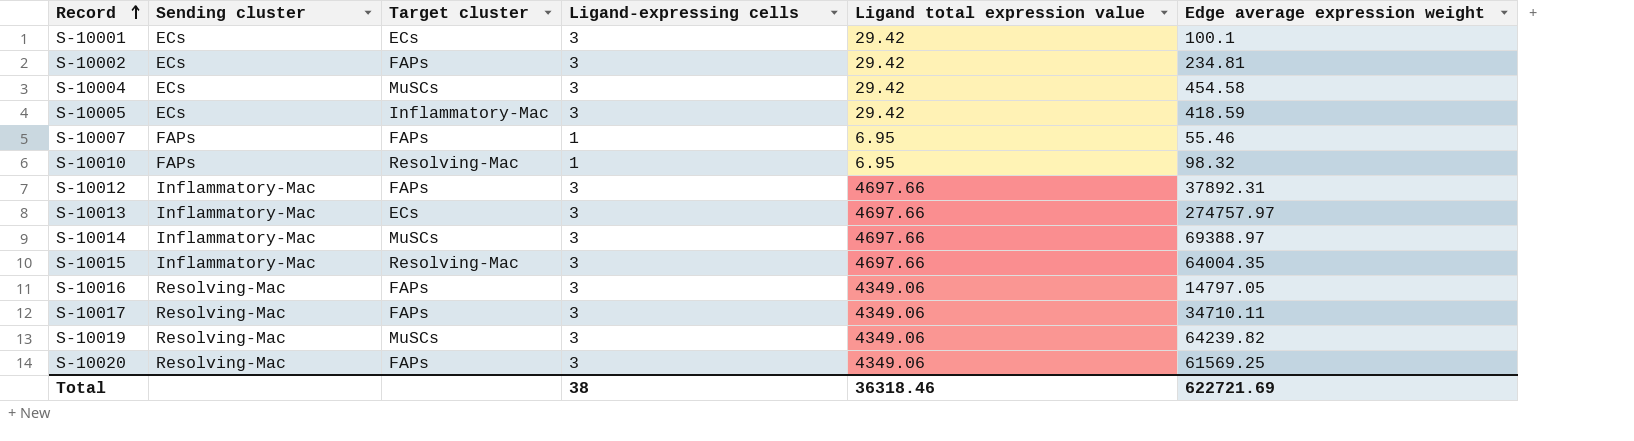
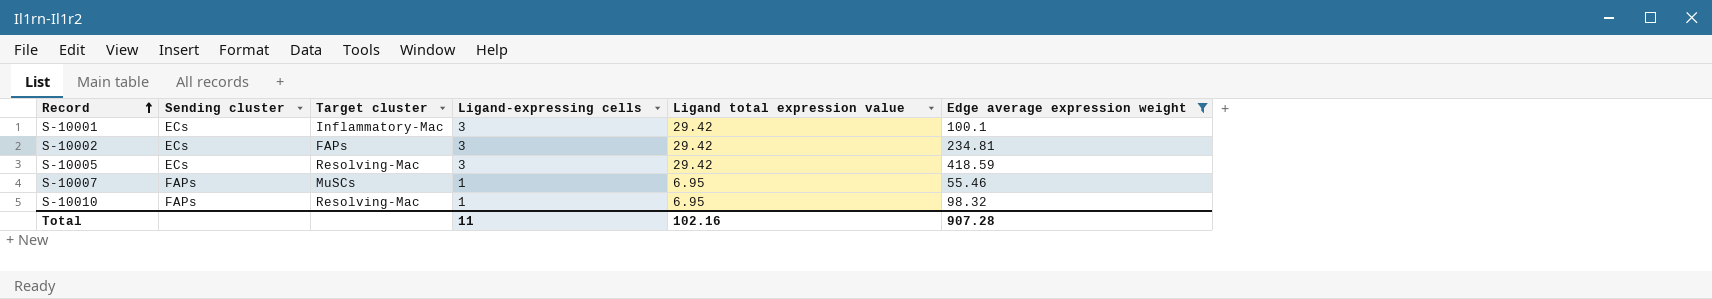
filter: none -> Edge average expression weight <= 418.59
S-10001 | Target cluster: ECs -> Inflammatory-Mac
S-10005 | Target cluster: Inflammatory-Mac -> Resolving-Mac
S-10007 | Target cluster: FAPs -> MuSCs
Total | Ligand-expressing cells: 38 -> 11
Total | Ligand total expression value: 36318.46 -> 102.16
Total | Edge average expression weight: 622721.69 -> 907.28

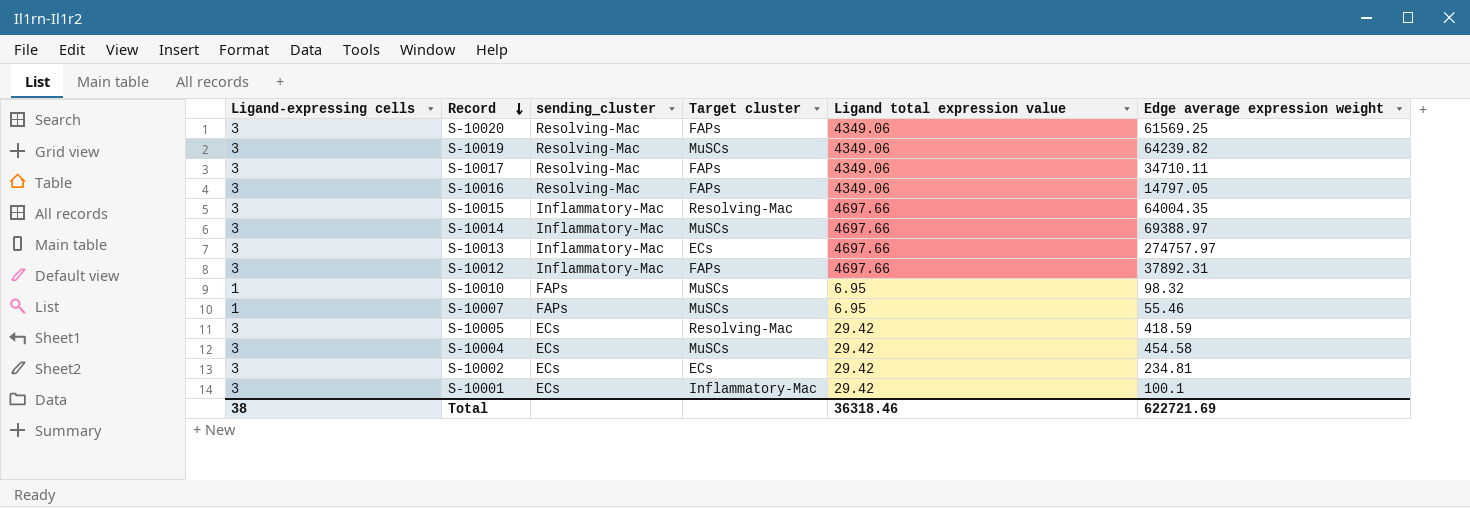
filter: Edge average expression weight <= 418.59 -> none
row order: Record ascending -> Record descending
column Ligand-expressing cells | position: 4 -> 1
column name: Sending cluster -> sending_cluster
S-10010 | Target cluster: Resolving-Mac -> MuSCs
S-10002 | Target cluster: FAPs -> ECs
Total | Ligand-expressing cells: 11 -> 38
Total | Ligand total expression value: 102.16 -> 36318.46
Total | Edge average expression weight: 907.28 -> 622721.69

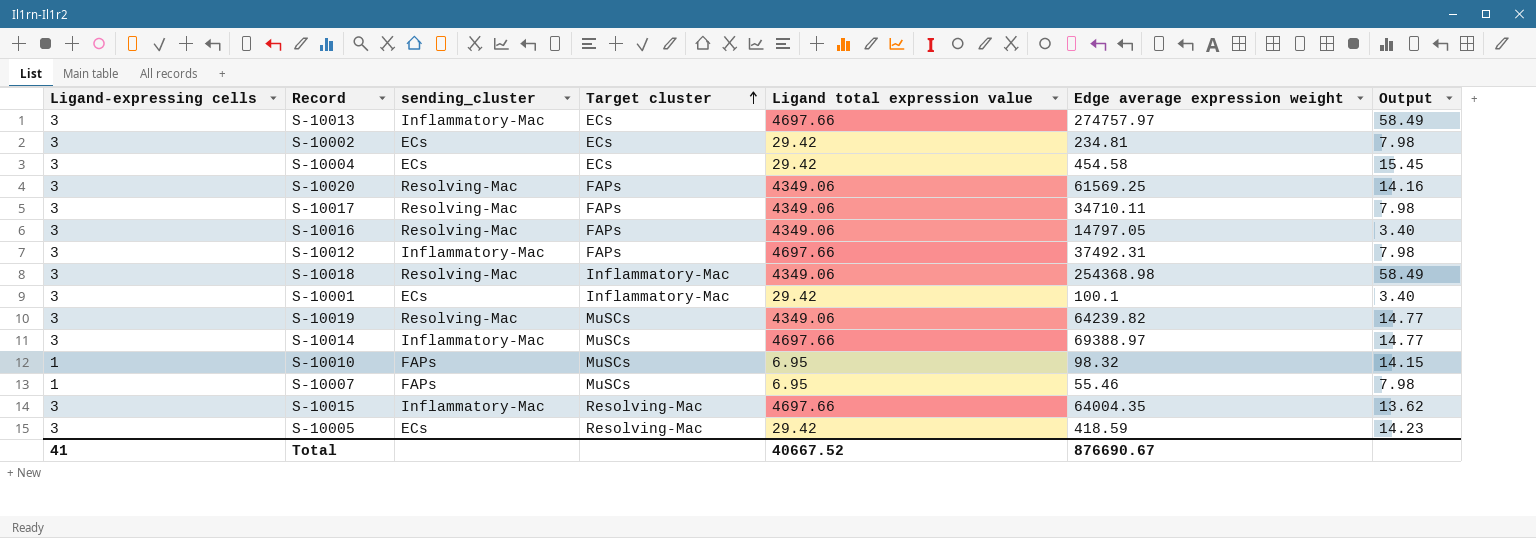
row order: Record descending -> Target cluster ascending
column Output | formula: none -> [Edge average expression weight] / [Ligand total expression value]
S-10004 | Target cluster: MuSCs -> ECs
S-10012 | Edge average expression weight: 37892.31 -> 37492.31
row S-10018: none -> 3 | Resolving-Mac | Inflammatory-Mac | 4349.06 | 254368.98 | 58.49
Total | Ligand-expressing cells: 38 -> 41
Total | Ligand total expression value: 36318.46 -> 40667.52
Total | Edge average expression weight: 622721.69 -> 876690.67

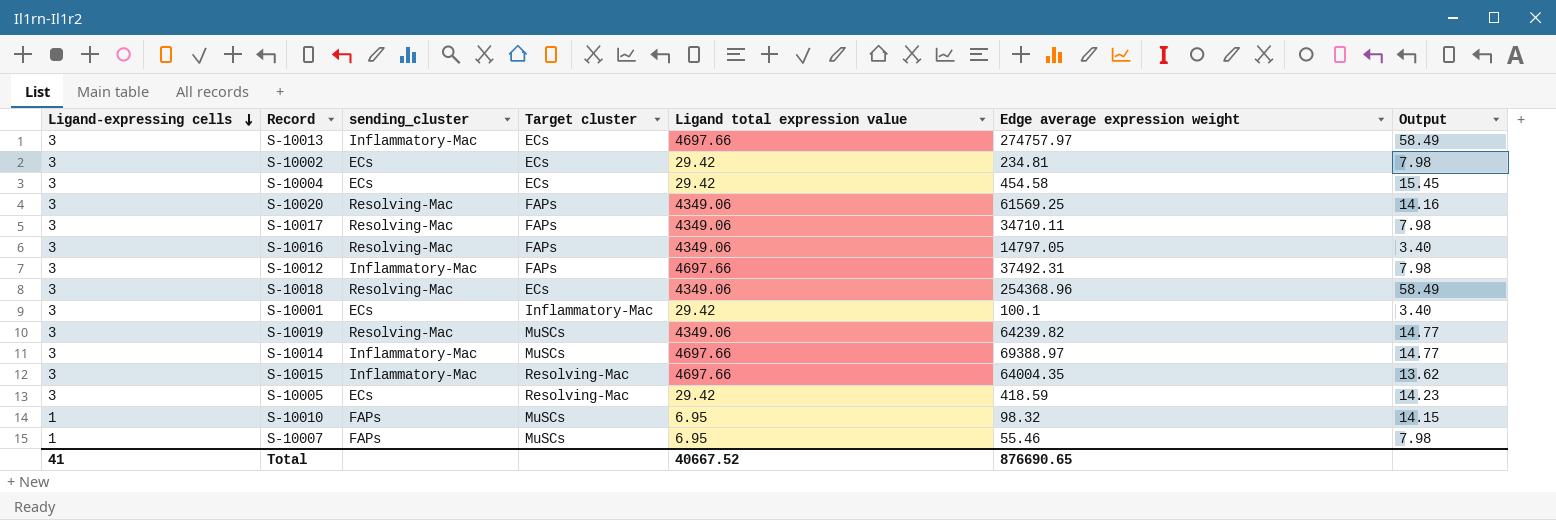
row order: Target cluster ascending -> Ligand-expressing cells descending
S-10018 | Target cluster: Inflammatory-Mac -> ECs
S-10018 | Edge average expression weight: 254368.98 -> 254368.96
Total | Edge average expression weight: 876690.67 -> 876690.65

